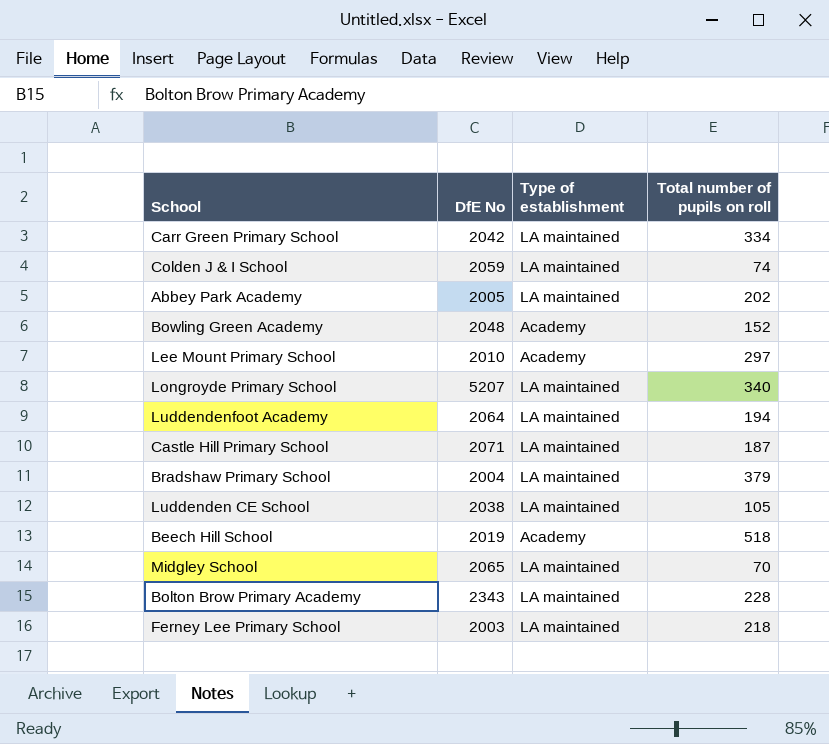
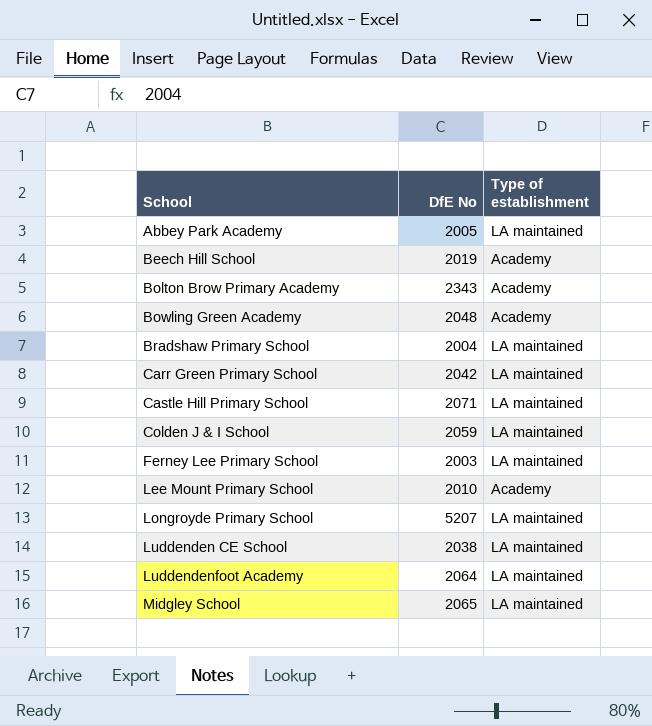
row order: none -> School ascending
column Total number of pupils on roll | position: 4 -> none
Bolton Brow Primary Academy | Type of establishment: LA maintained -> Academy

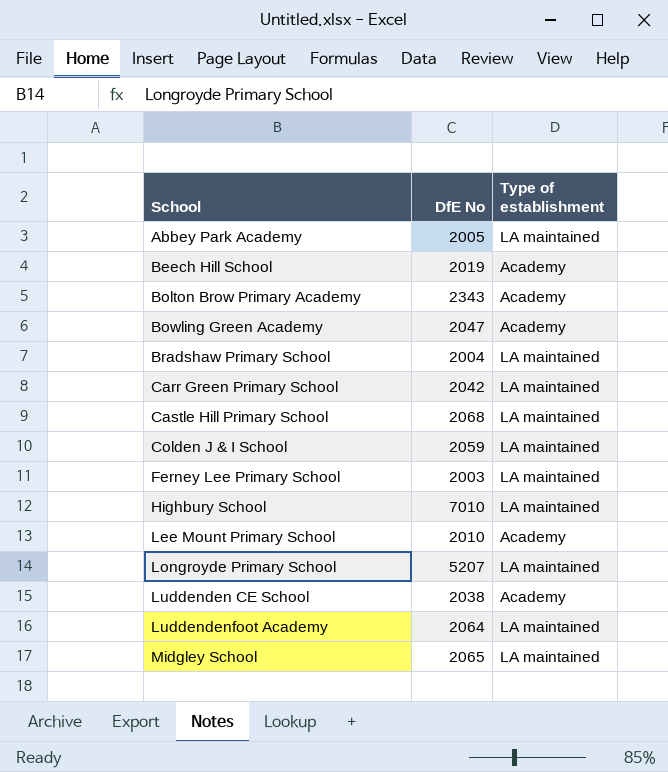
Bowling Green Academy | DfE No: 2048 -> 2047
Castle Hill Primary School | DfE No: 2071 -> 2068
row Highbury School: none -> 7010 | LA maintained
Luddenden CE School | Type of establishment: LA maintained -> Academy

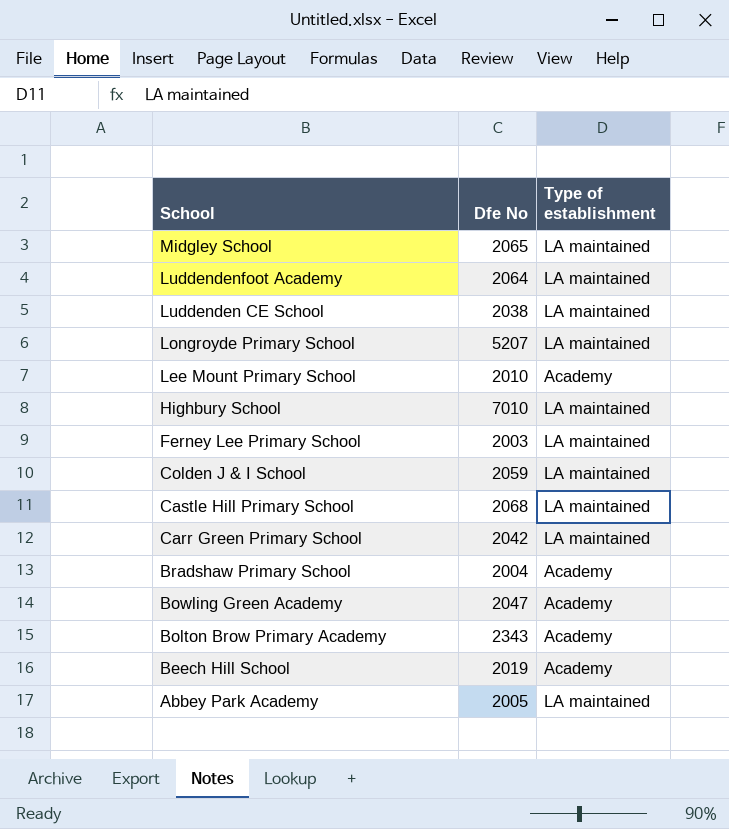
row order: School ascending -> School descending
column name: DfE No -> Dfe No
Luddenden CE School | Type of establishment: Academy -> LA maintained
Bradshaw Primary School | Type of establishment: LA maintained -> Academy

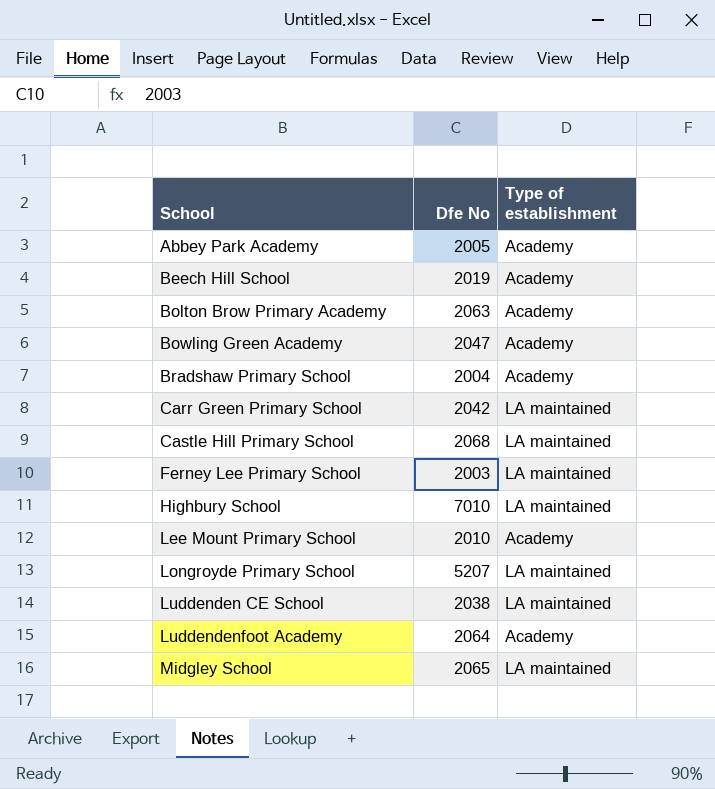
row order: School descending -> School ascending
row Colden J & I School: 2059 | LA maintained -> none
Abbey Park Academy | Type of establishment: LA maintained -> Academy
Bolton Brow Primary Academy | Dfe No: 2343 -> 2063
Luddendenfoot Academy | Type of establishment: LA maintained -> Academy

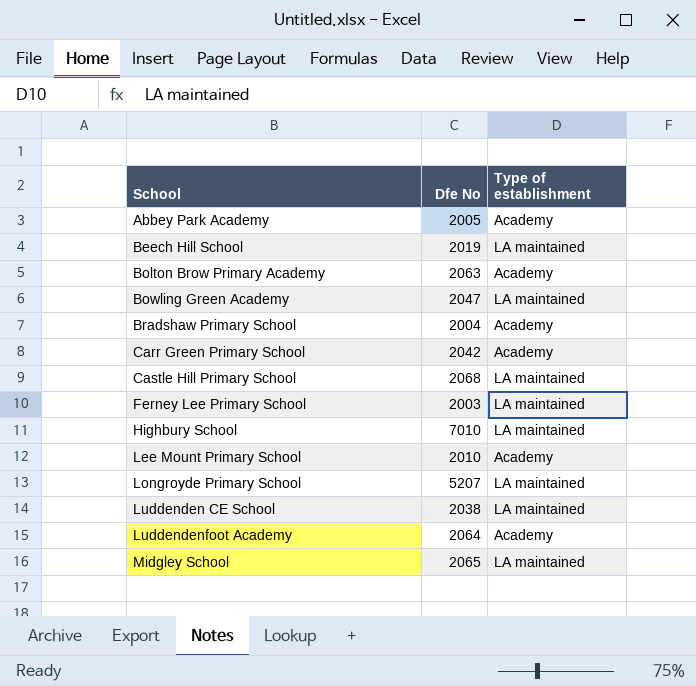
Beech Hill School | Type of establishment: Academy -> LA maintained
Bowling Green Academy | Type of establishment: Academy -> LA maintained
Carr Green Primary School | Type of establishment: LA maintained -> Academy

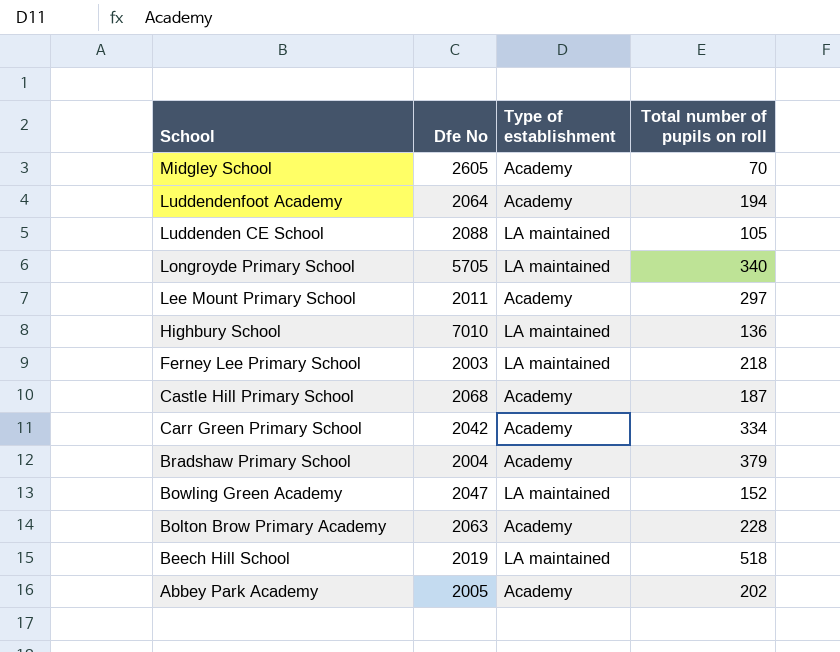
row order: School ascending -> School descending
column Total number of pupils on roll | position: none -> 4
Midgley School | Dfe No: 2065 -> 2605
Midgley School | Type of establishment: LA maintained -> Academy
Luddenden CE School | Dfe No: 2038 -> 2088
Longroyde Primary School | Dfe No: 5207 -> 5705
Lee Mount Primary School | Dfe No: 2010 -> 2011
Castle Hill Primary School | Type of establishment: LA maintained -> Academy

